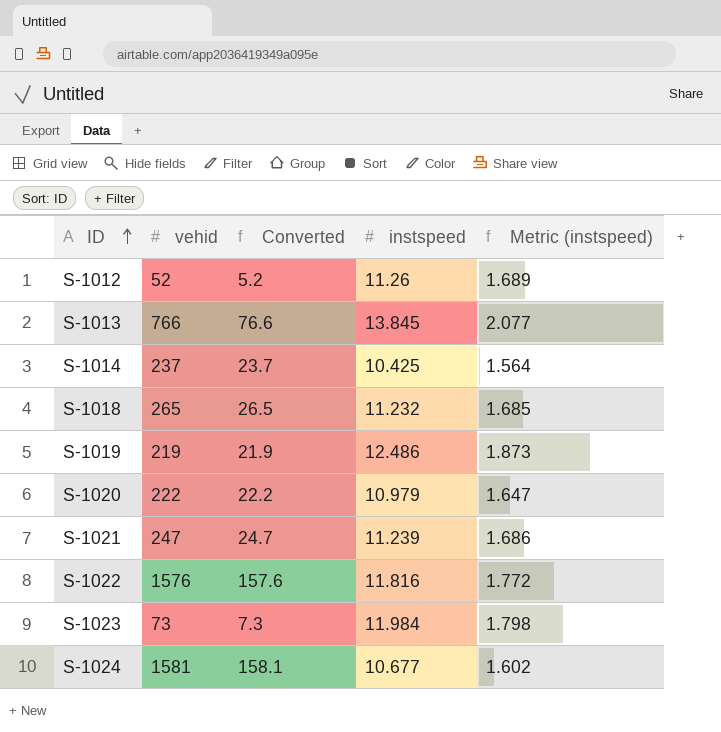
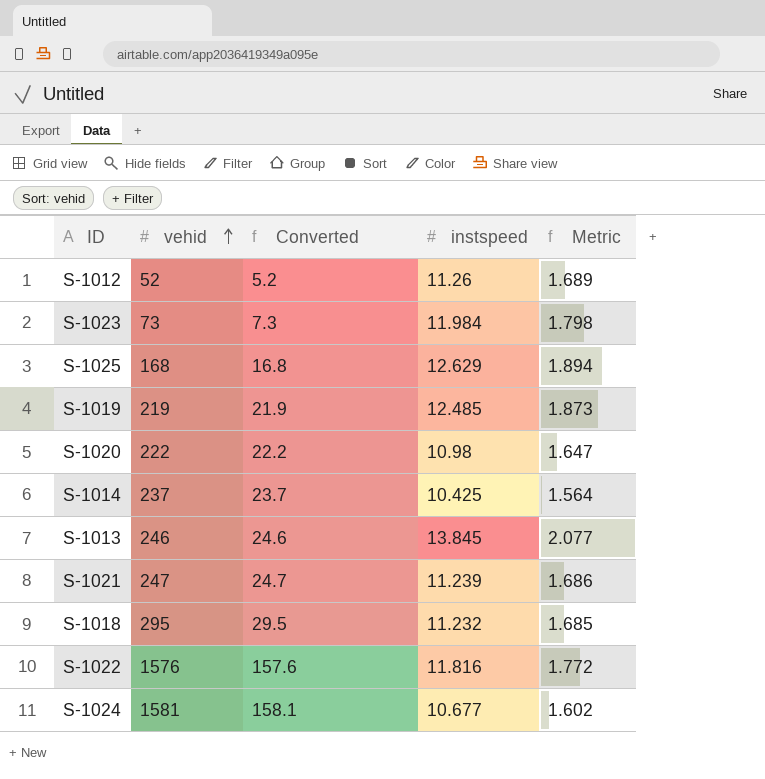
row order: ID ascending -> vehid ascending
column name: Metric (instspeed) -> Metric
row S-1025: none -> 168 | 16.8 | 12.629 | 1.894
S-1019 | instspeed: 12.486 -> 12.485
S-1020 | instspeed: 10.979 -> 10.98
S-1013 | vehid: 766 -> 246
S-1013 | Converted: 76.6 -> 24.6
S-1018 | vehid: 265 -> 295
S-1018 | Converted: 26.5 -> 29.5

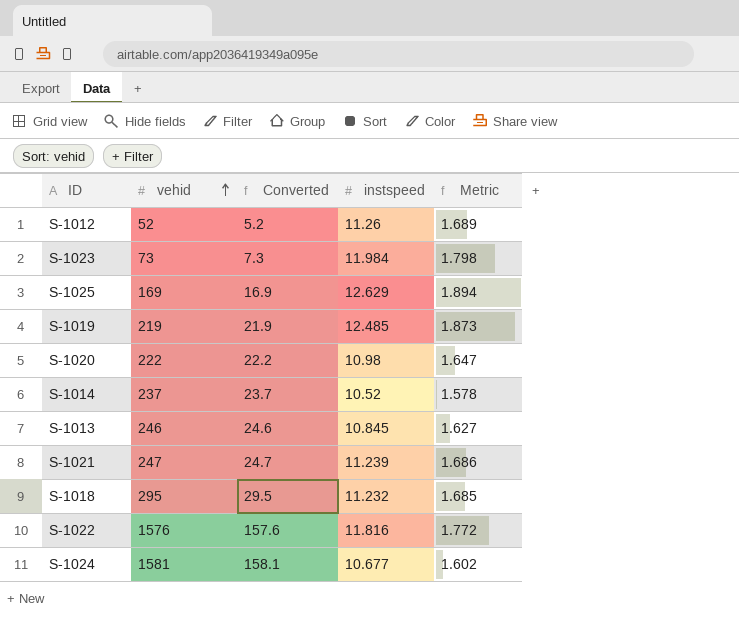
S-1025 | vehid: 168 -> 169
S-1025 | Converted: 16.8 -> 16.9
S-1014 | instspeed: 10.425 -> 10.52
S-1014 | Metric: 1.564 -> 1.578
S-1013 | instspeed: 13.845 -> 10.845
S-1013 | Metric: 2.077 -> 1.627

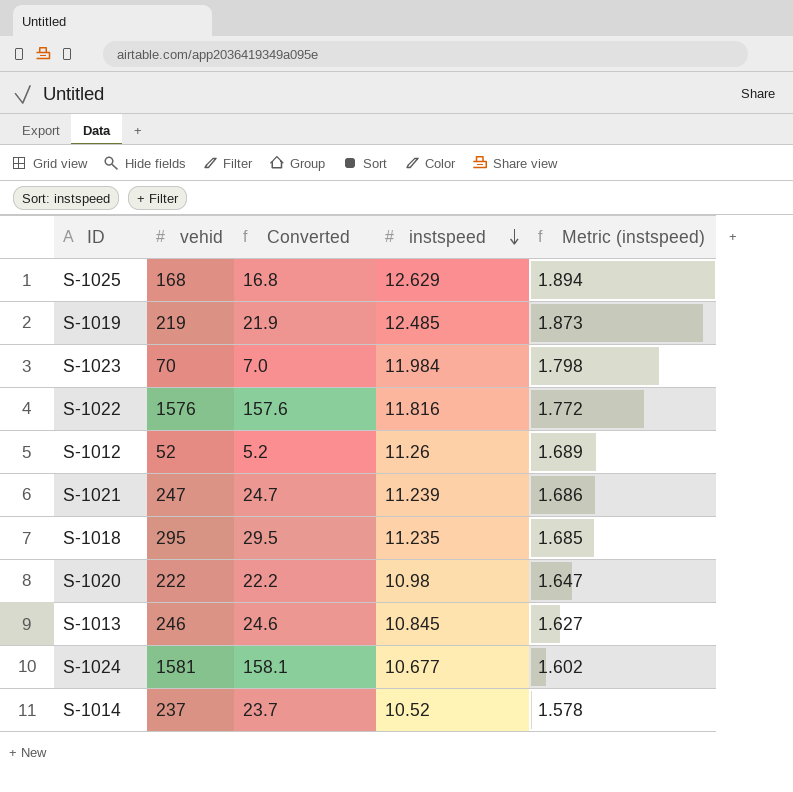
row order: vehid ascending -> instspeed descending
column name: Metric -> Metric (instspeed)
S-1025 | vehid: 169 -> 168
S-1025 | Converted: 16.9 -> 16.8
S-1023 | vehid: 73 -> 70
S-1023 | Converted: 7.3 -> 7.0
S-1018 | instspeed: 11.232 -> 11.235

